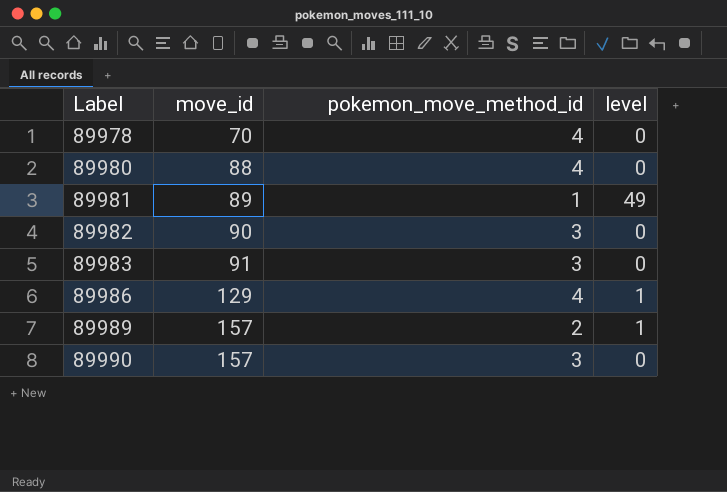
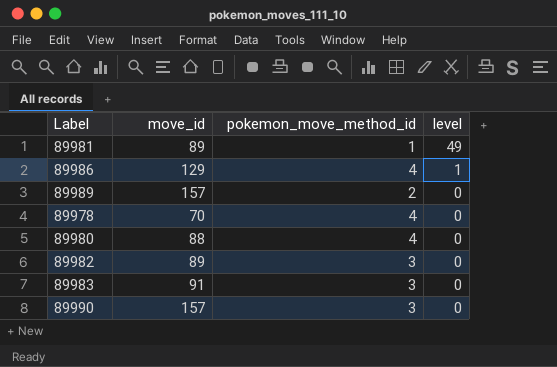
row order: Label ascending -> level descending
89989 | level: 1 -> 0
89982 | move_id: 90 -> 89

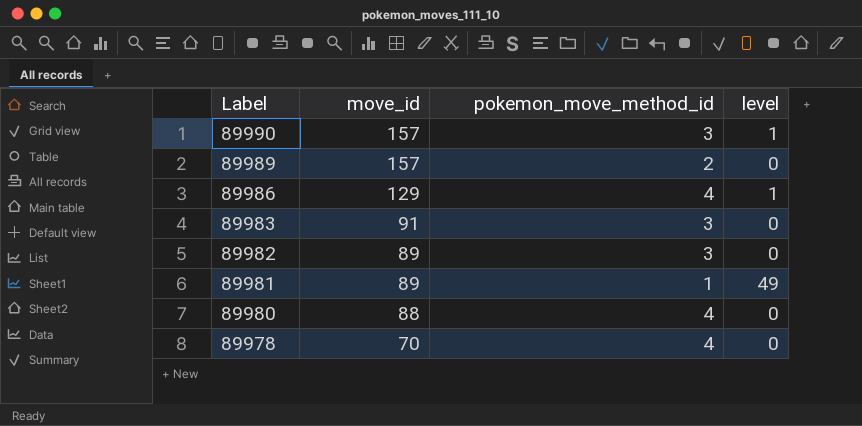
row order: level descending -> Label descending
89990 | level: 0 -> 1

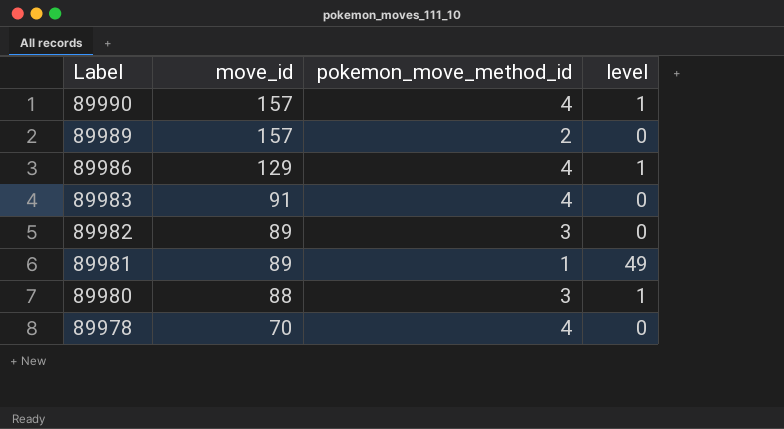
89990 | pokemon_move_method_id: 3 -> 4
89983 | pokemon_move_method_id: 3 -> 4
89980 | pokemon_move_method_id: 4 -> 3
89980 | level: 0 -> 1

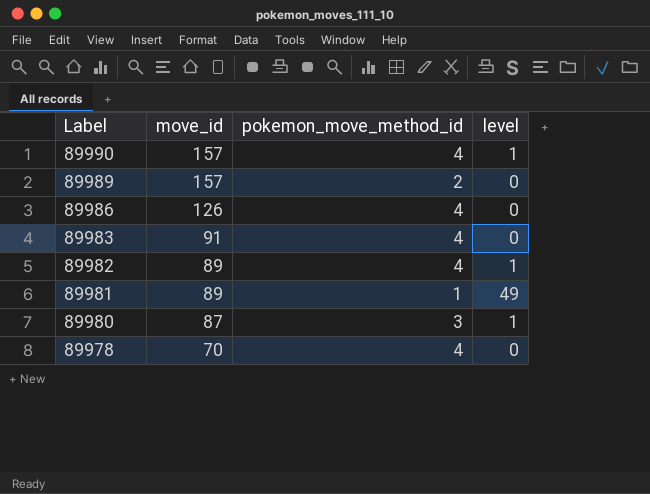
89986 | move_id: 129 -> 126
89986 | level: 1 -> 0
89982 | pokemon_move_method_id: 3 -> 4
89982 | level: 0 -> 1
89980 | move_id: 88 -> 87

